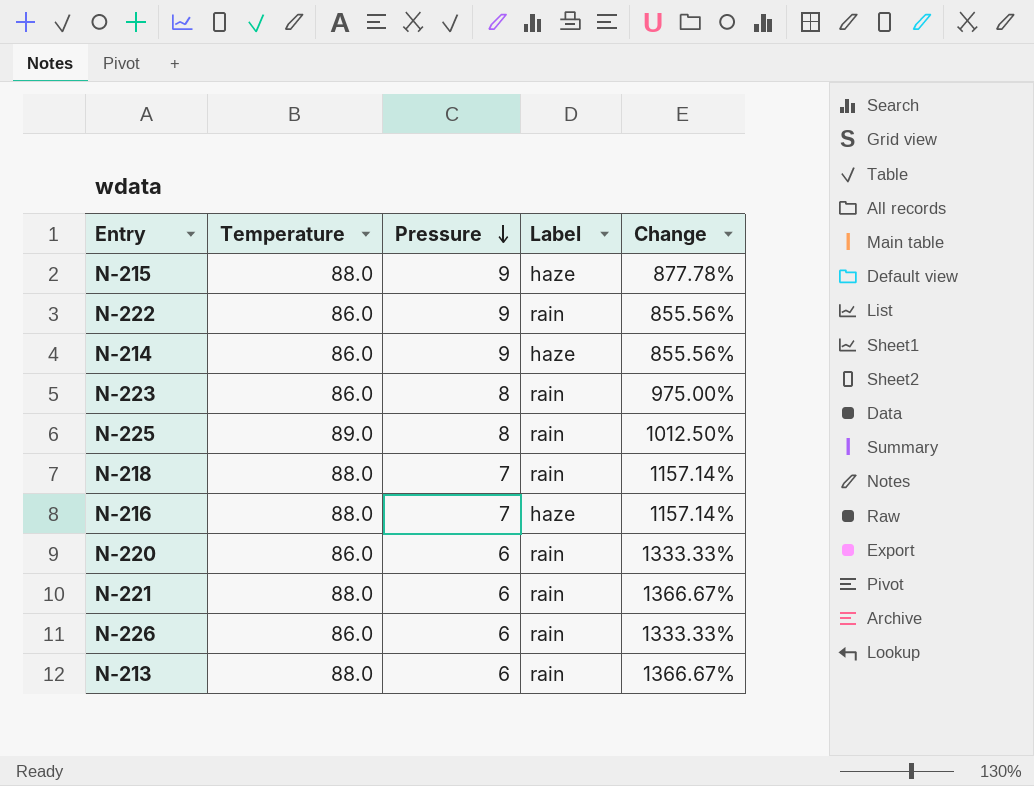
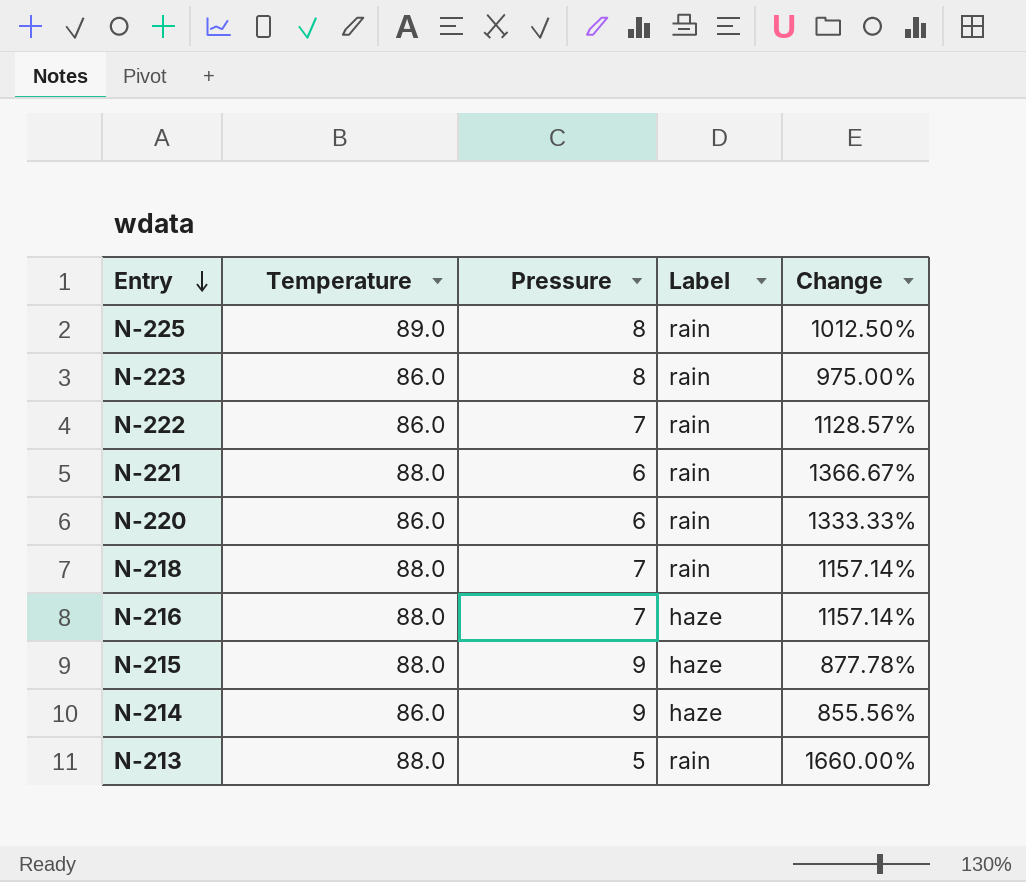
row order: Pressure descending -> Entry descending
row N-226: 86.0 | 6 | rain | 1333.33% -> none
N-222 | Pressure: 9 -> 7
N-222 | Change: 855.56% -> 1128.57%
N-213 | Pressure: 6 -> 5
N-213 | Change: 1366.67% -> 1660.00%

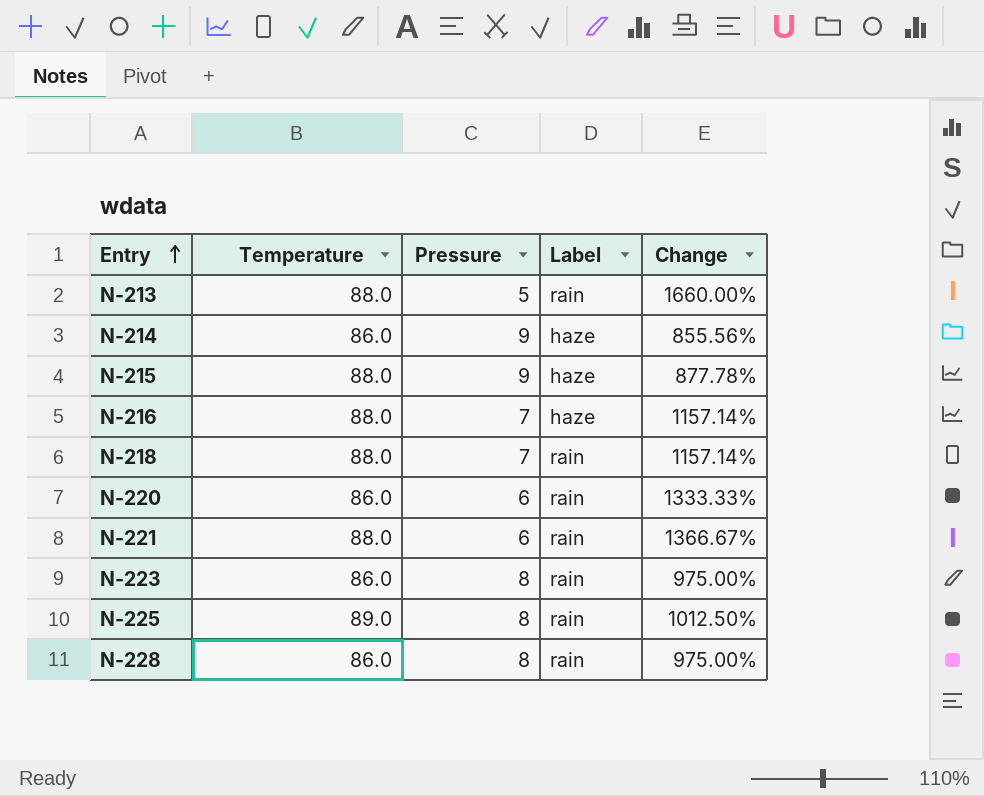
row order: Entry descending -> Entry ascending
row N-222: 86.0 | 7 | rain | 1128.57% -> none
row N-228: none -> 86.0 | 8 | rain | 975.00%

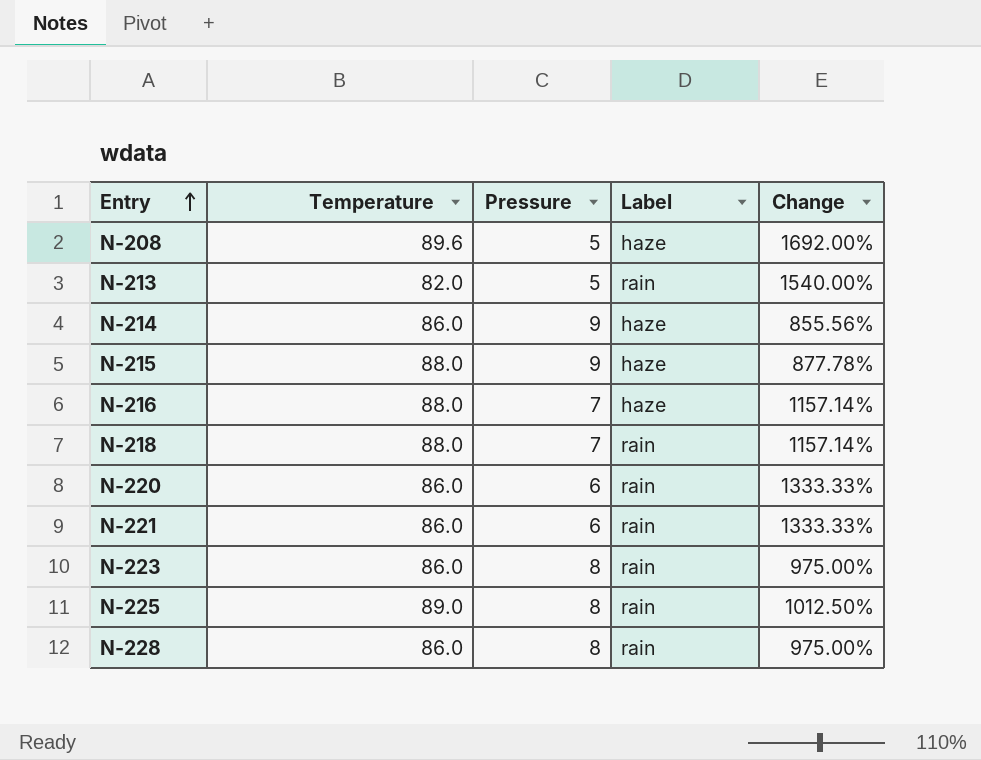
row N-208: none -> 89.6 | 5 | haze | 1692.00%
N-213 | Temperature: 88.0 -> 82.0
N-213 | Change: 1660.00% -> 1540.00%
N-221 | Temperature: 88.0 -> 86.0
N-221 | Change: 1366.67% -> 1333.33%

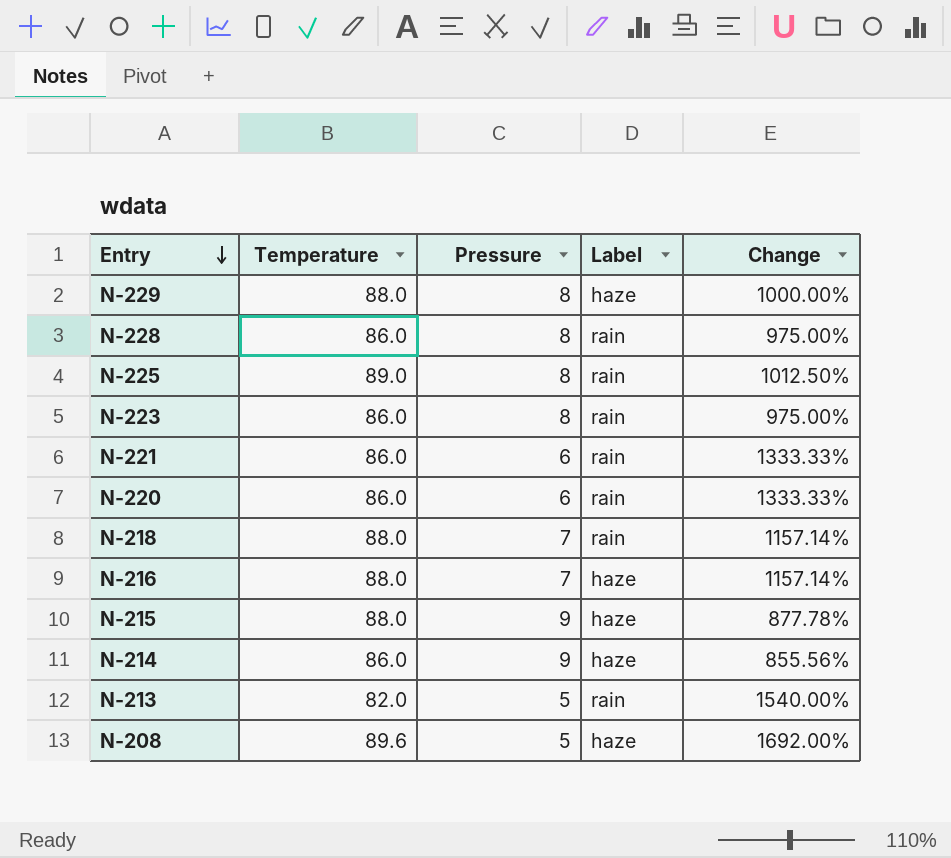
row order: Entry ascending -> Entry descending
row N-229: none -> 88.0 | 8 | haze | 1000.00%

